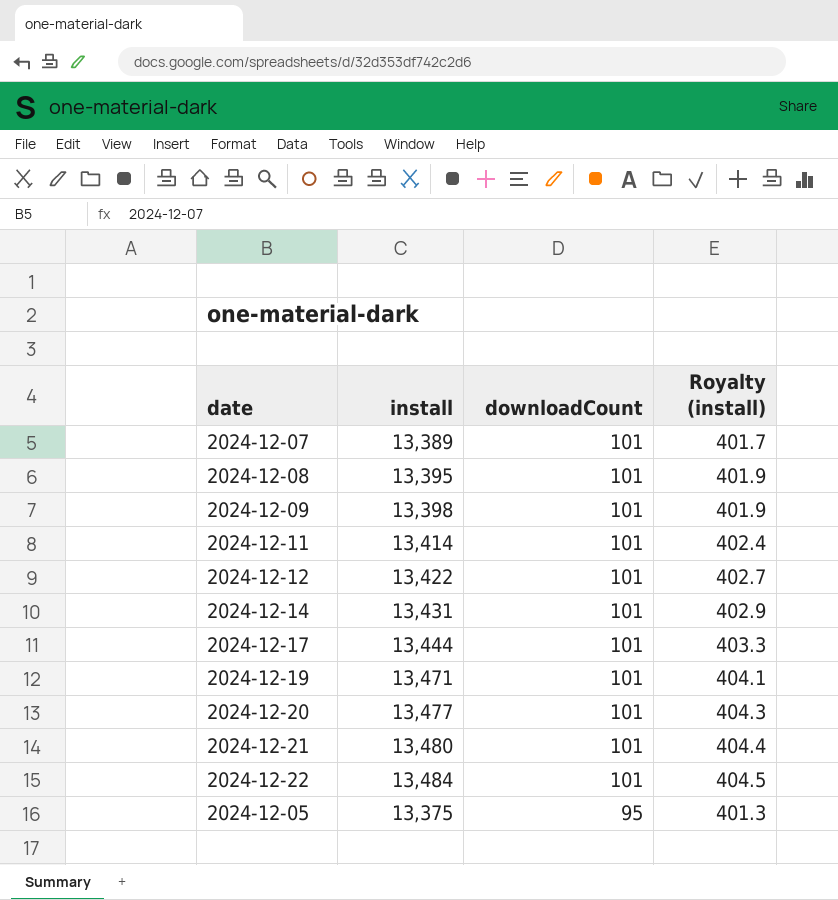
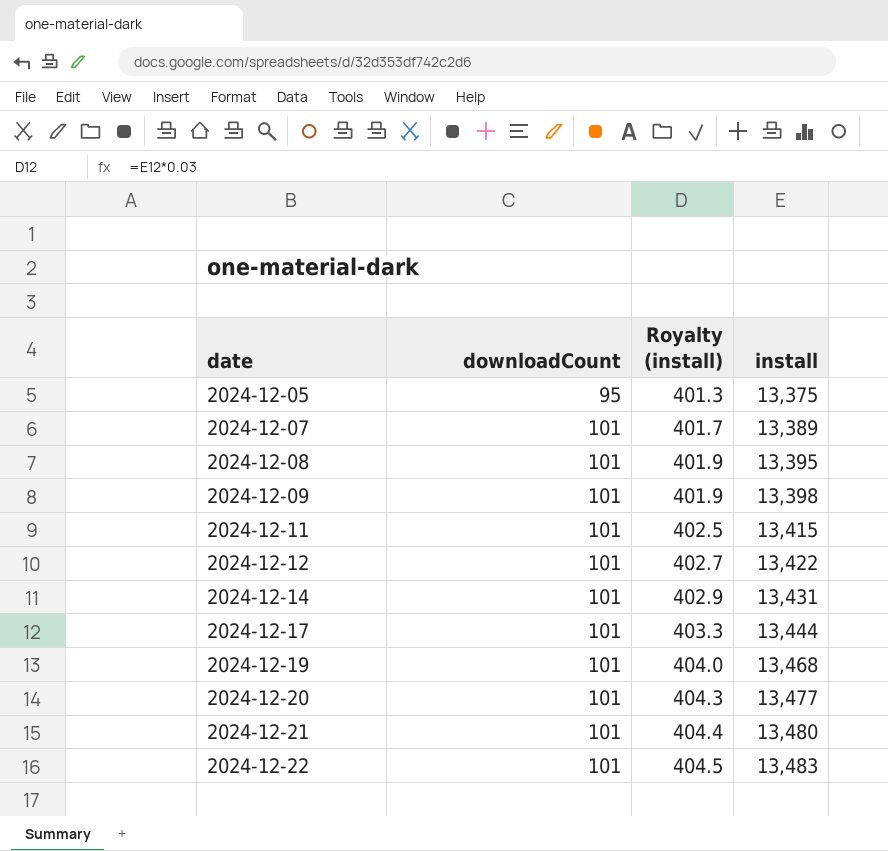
row order: downloadCount descending -> date ascending
column install | position: 2 -> 4
2024-12-11 | Royalty (install): 402.4 -> 402.5
2024-12-11 | install: 13,414 -> 13,415
2024-12-19 | Royalty (install): 404.1 -> 404.0
2024-12-19 | install: 13,471 -> 13,468
2024-12-22 | install: 13,484 -> 13,483

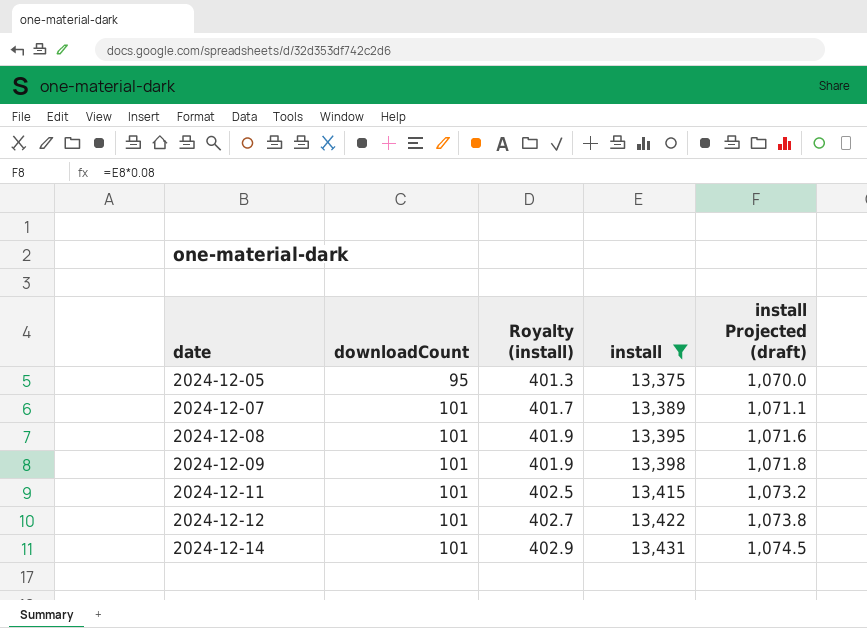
filter: none -> install <= 13,431
column install Projected (draft) | formula: none -> [install] * 0.08

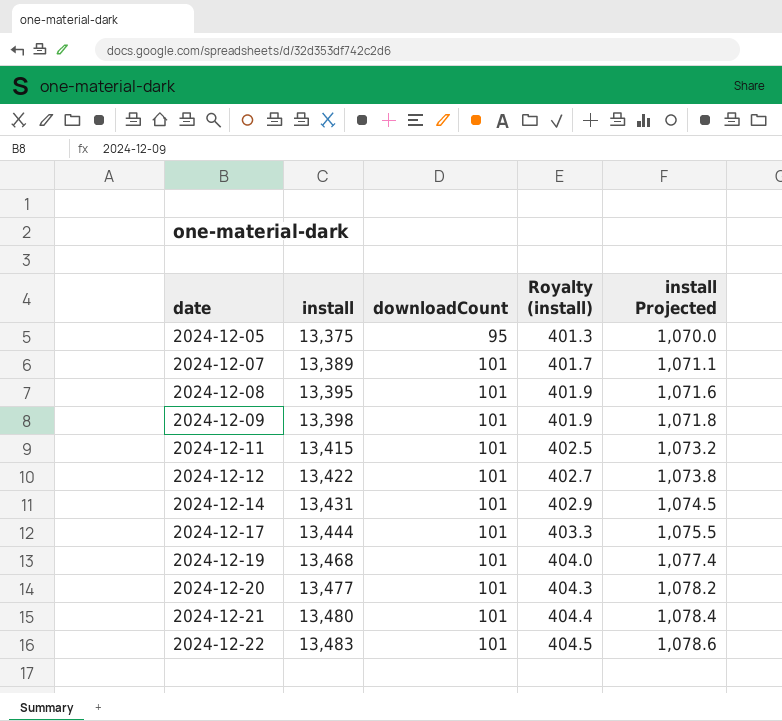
filter: install <= 13,431 -> none
column install | position: 4 -> 2
column name: install Projected (draft) -> install Projected

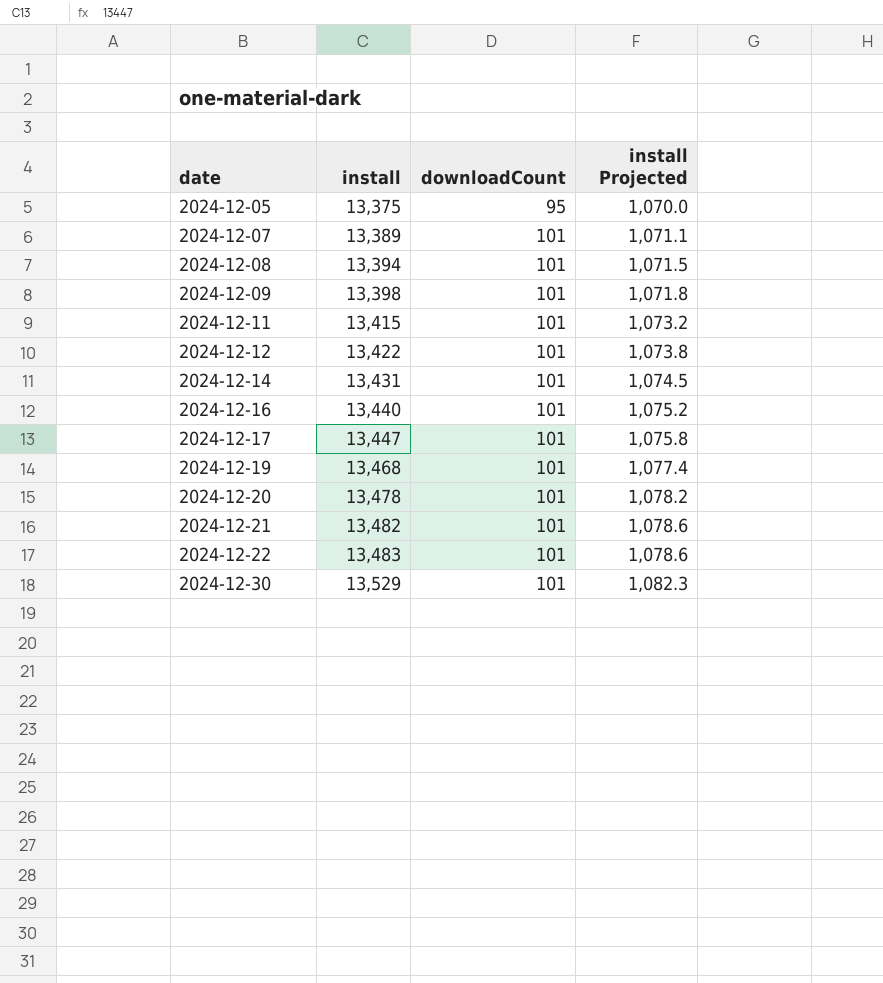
column Royalty (install) | formula: [install] * 0.03 -> none
2024-12-08 | install: 13,395 -> 13,394
2024-12-08 | install Projected: 1,071.6 -> 1,071.5
row 2024-12-16: none -> 13,440 | 101 | 1,075.2
2024-12-17 | install: 13,444 -> 13,447
2024-12-17 | install Projected: 1,075.5 -> 1,075.8
2024-12-20 | install: 13,477 -> 13,478
2024-12-21 | install: 13,480 -> 13,482
2024-12-21 | install Projected: 1,078.4 -> 1,078.6
row 2024-12-30: none -> 13,529 | 101 | 1,082.3

